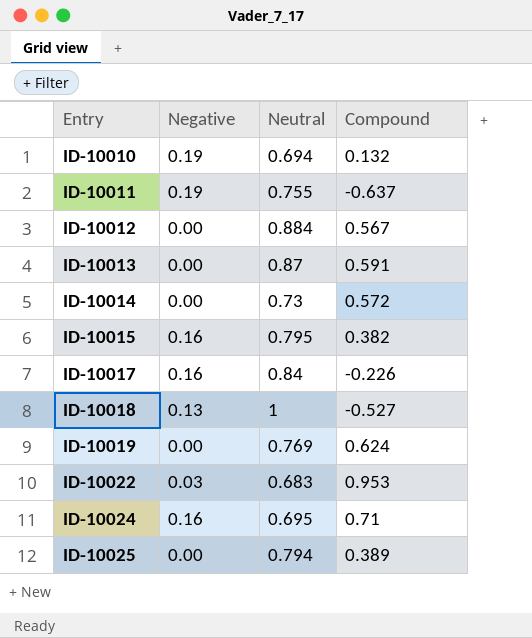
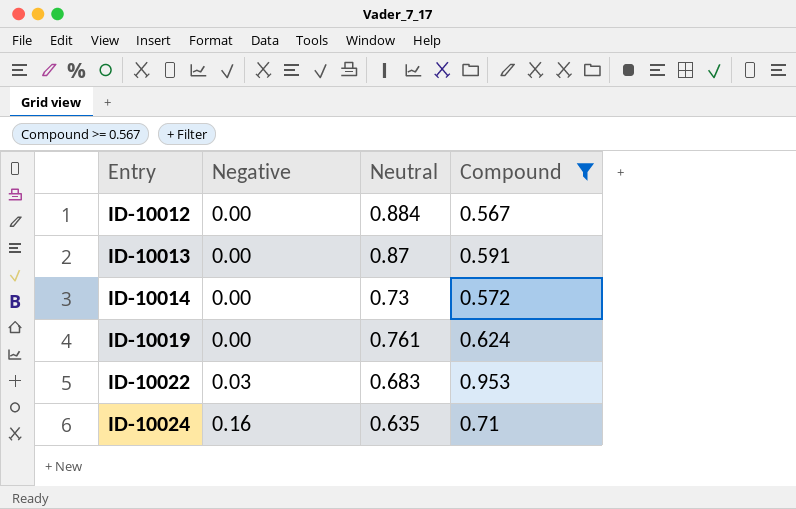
filter: none -> Compound >= 0.567
ID-10019 | Neutral: 0.769 -> 0.761
ID-10024 | Neutral: 0.695 -> 0.635

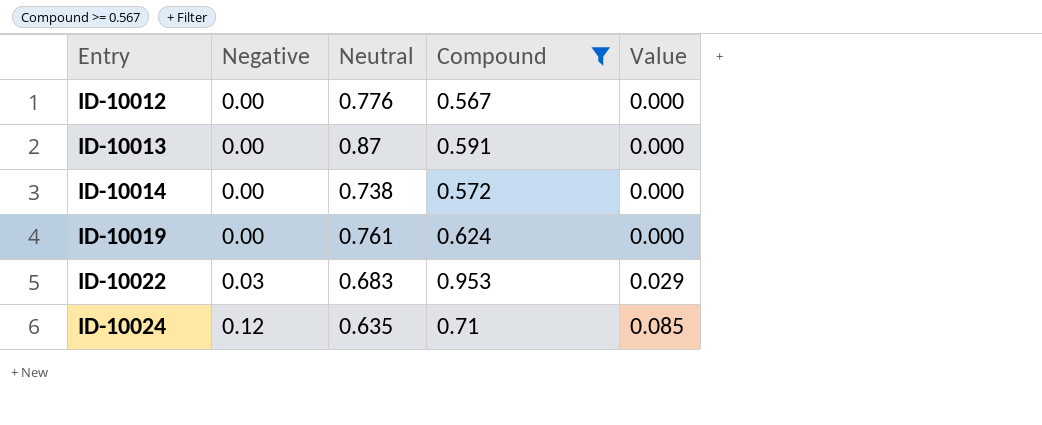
column Value | formula: none -> [Negative] * [Compound]
ID-10012 | Neutral: 0.884 -> 0.776
ID-10014 | Neutral: 0.73 -> 0.738
ID-10024 | Negative: 0.16 -> 0.12

